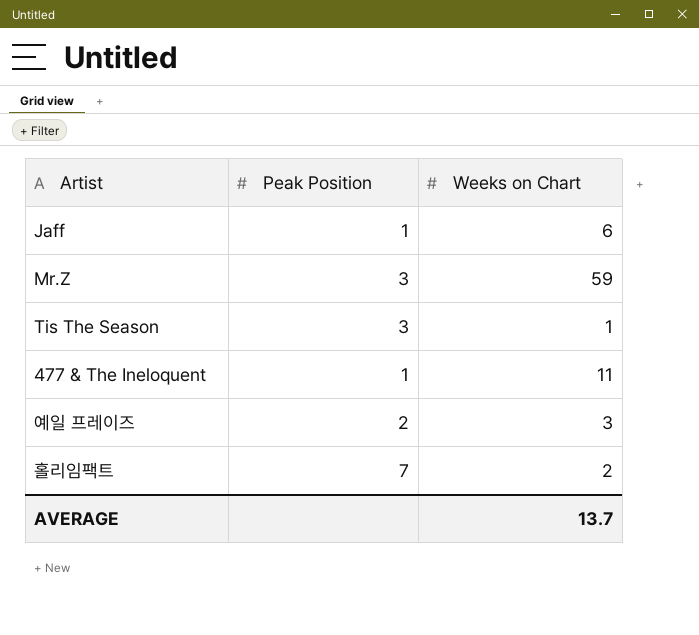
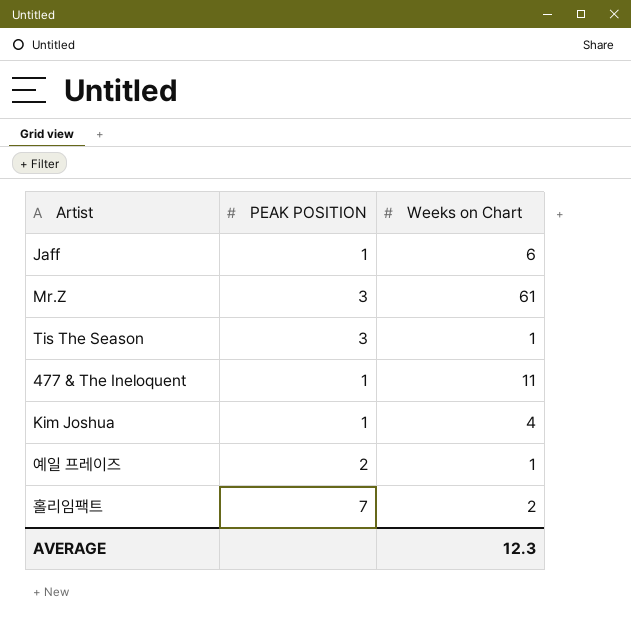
column name: Peak Position -> PEAK POSITION
Mr.Z | Weeks on Chart: 59 -> 61
row Kim Joshua: none -> 1 | 4
예일 프레이즈 | Weeks on Chart: 3 -> 1
AVERAGE | Weeks on Chart: 13.7 -> 12.3

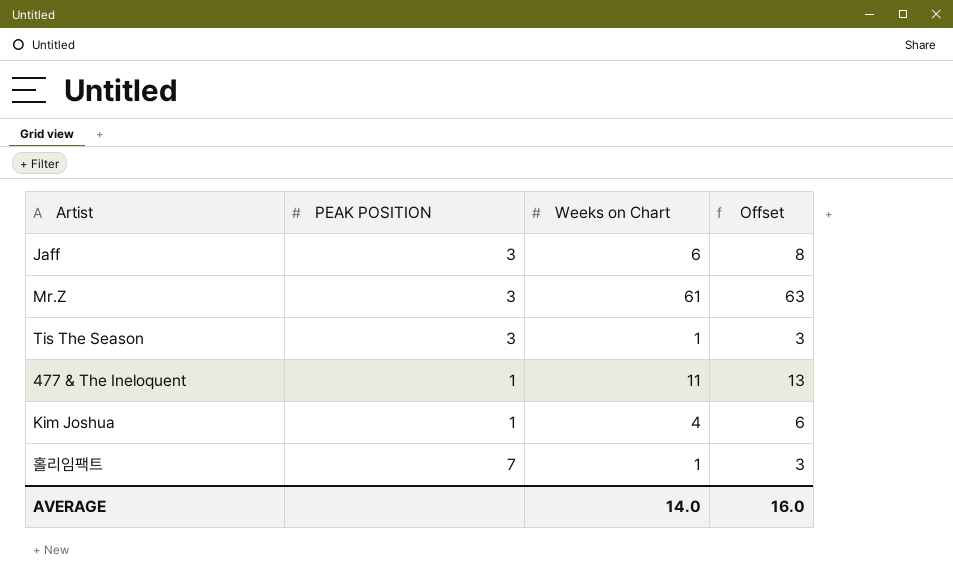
column Offset | formula: none -> [Weeks on Chart] + 2
row 예일 프레이즈: 2 | 1 -> none
Jaff | PEAK POSITION: 1 -> 3
홀리임팩트 | Weeks on Chart: 2 -> 1
AVERAGE | Weeks on Chart: 12.3 -> 14.0

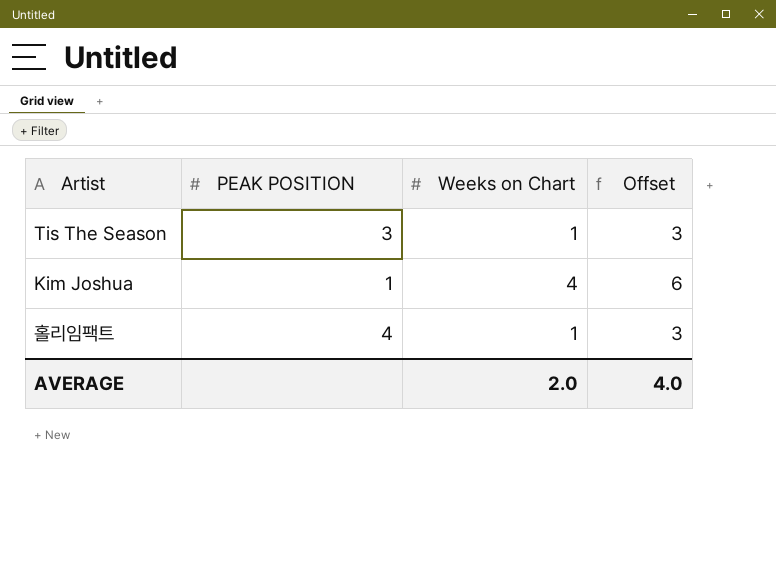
row Jaff: 3 | 6 | 8 -> none
row Mr.Z: 3 | 61 | 63 -> none
row 477 & The Ineloquent: 1 | 11 | 13 -> none
홀리임팩트 | PEAK POSITION: 7 -> 4
AVERAGE | Weeks on Chart: 14.0 -> 2.0
AVERAGE | Offset: 16.0 -> 4.0

